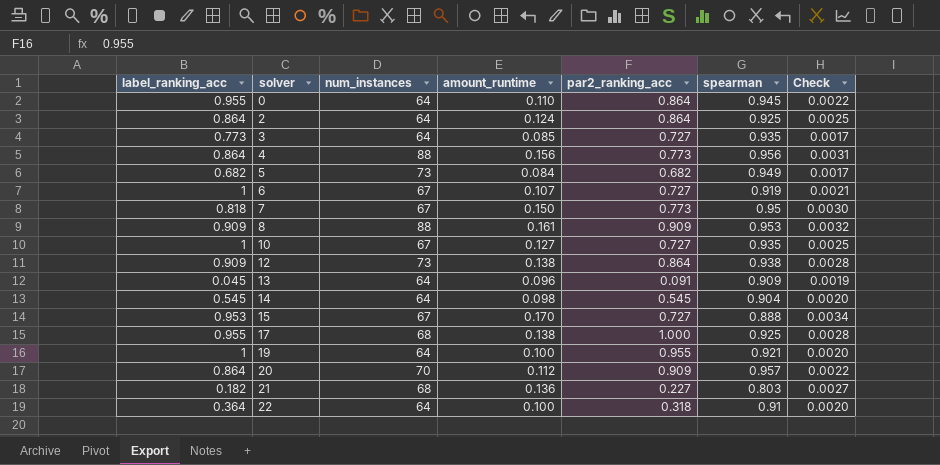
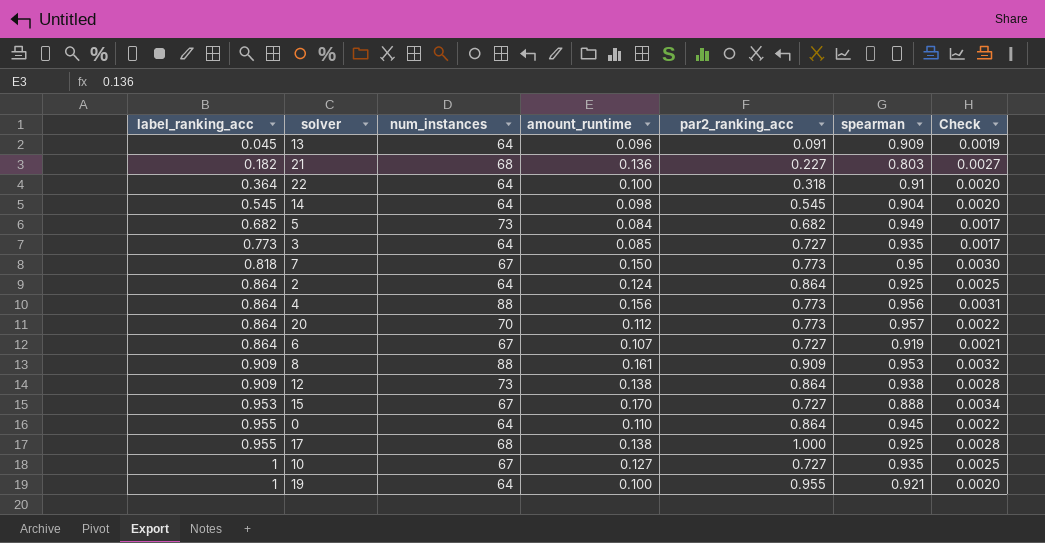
row order: solver ascending -> label_ranking_acc ascending
20 | par2_ranking_acc: 0.909 -> 0.773
6 | label_ranking_acc: 1 -> 0.864

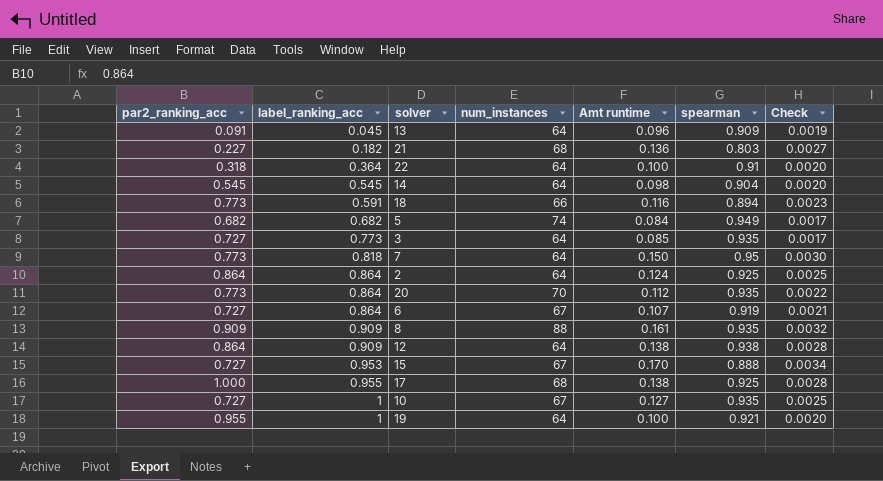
column par2_ranking_acc | position: 5 -> 1
column name: amount_runtime -> Amt runtime
row 4: 0.864 | 88 | 0.156 | 0.773 | 0.956 | 0.0031 -> none
row 0: 0.955 | 64 | 0.110 | 0.864 | 0.945 | 0.0022 -> none
row 18: none -> 0.773 | 0.591 | 66 | 0.116 | 0.894 | 0.0023
5 | num_instances: 73 -> 74
7 | num_instances: 67 -> 64
20 | spearman: 0.957 -> 0.935
8 | spearman: 0.953 -> 0.935
12 | num_instances: 73 -> 64

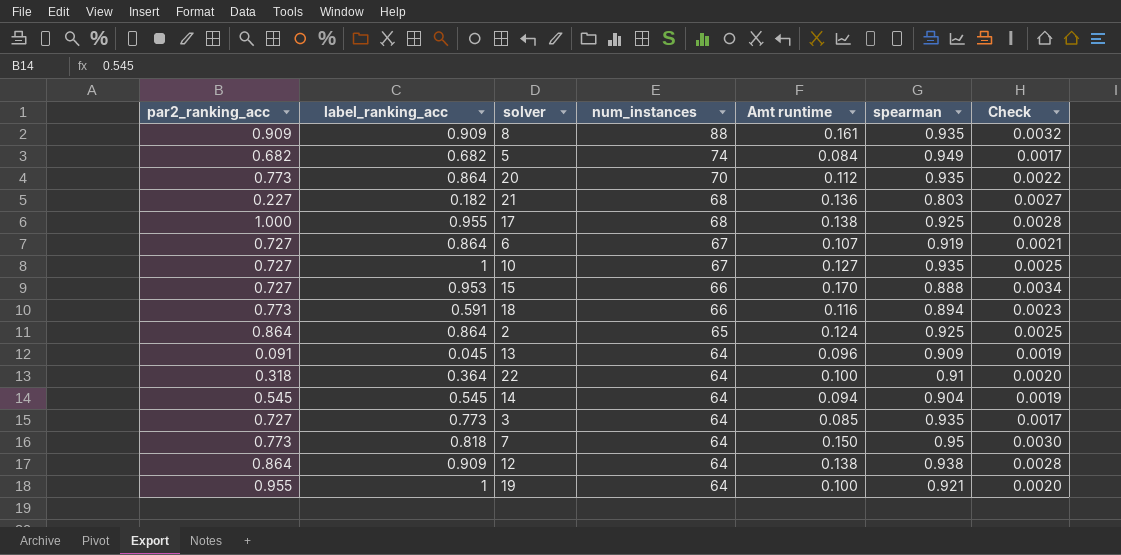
row order: label_ranking_acc ascending -> num_instances descending
15 | num_instances: 67 -> 66
2 | num_instances: 64 -> 65
14 | Amt runtime: 0.098 -> 0.094
14 | Check: 0.0020 -> 0.0019

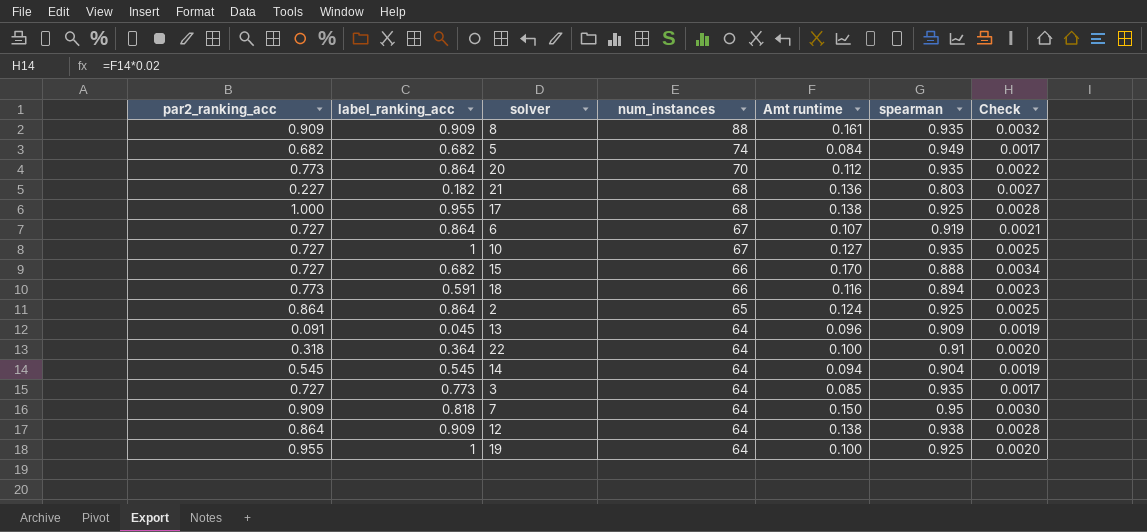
15 | label_ranking_acc: 0.953 -> 0.682
7 | par2_ranking_acc: 0.773 -> 0.909
19 | spearman: 0.921 -> 0.925

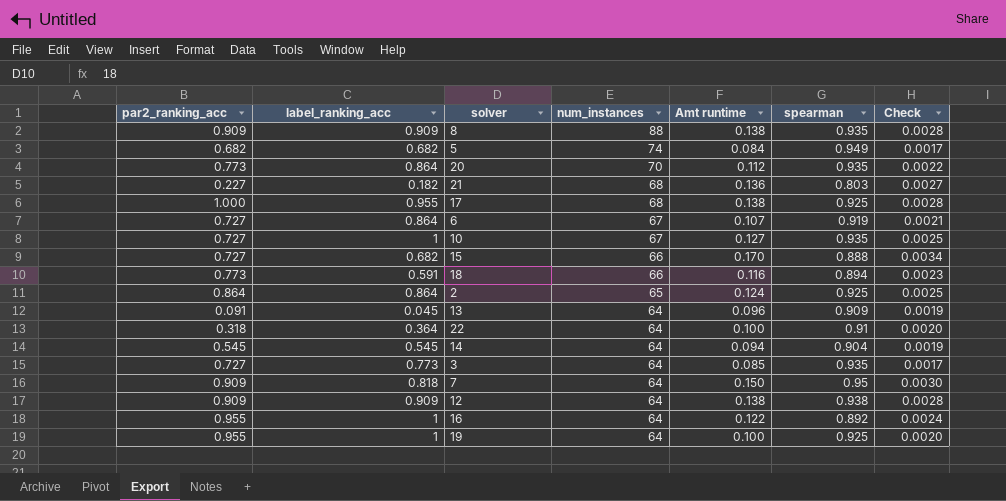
8 | Amt runtime: 0.161 -> 0.138
8 | Check: 0.0032 -> 0.0028
12 | par2_ranking_acc: 0.864 -> 0.909
row 16: none -> 0.955 | 1 | 64 | 0.122 | 0.892 | 0.0024

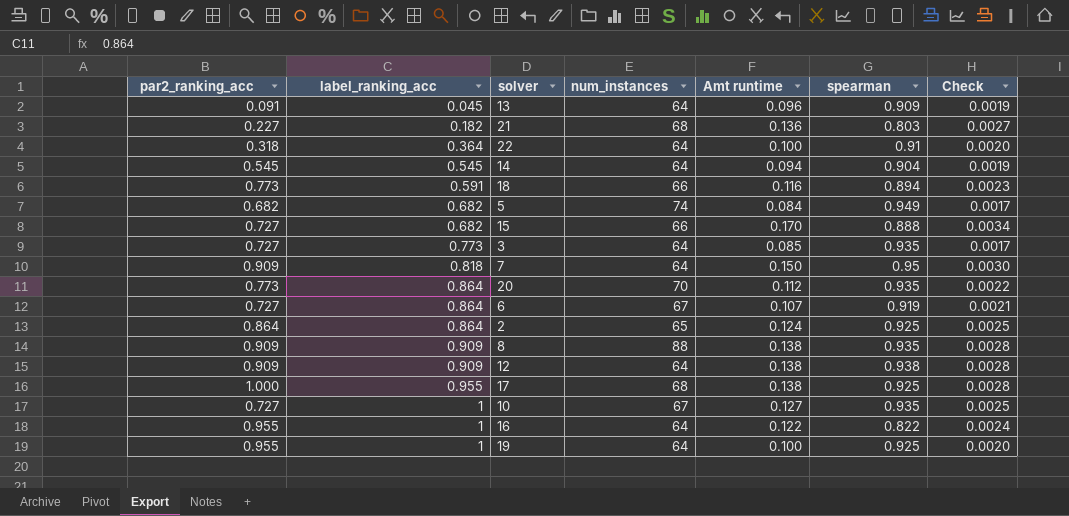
row order: num_instances descending -> label_ranking_acc ascending
16 | spearman: 0.892 -> 0.822

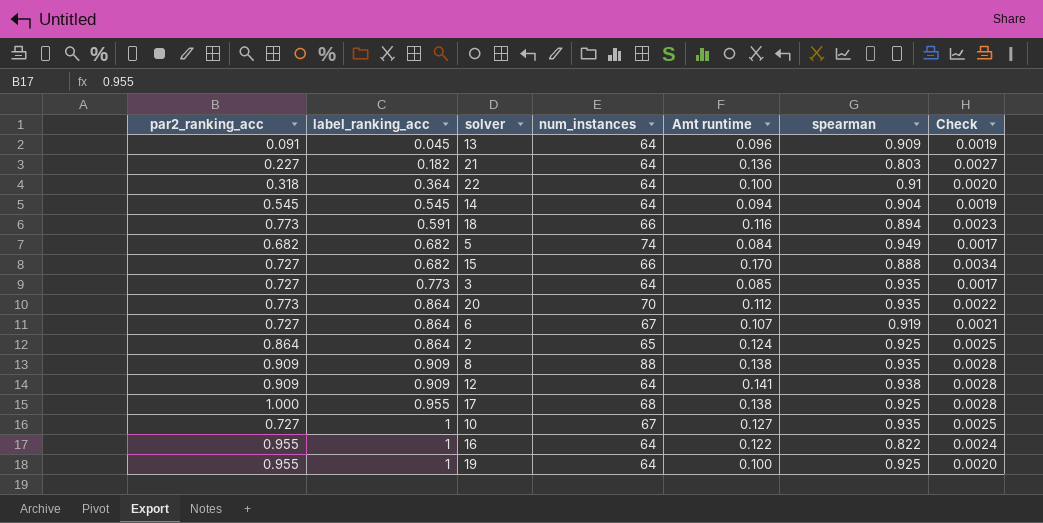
row 7: 0.909 | 0.818 | 64 | 0.150 | 0.95 | 0.0030 -> none
21 | num_instances: 68 -> 64
12 | Amt runtime: 0.138 -> 0.141

